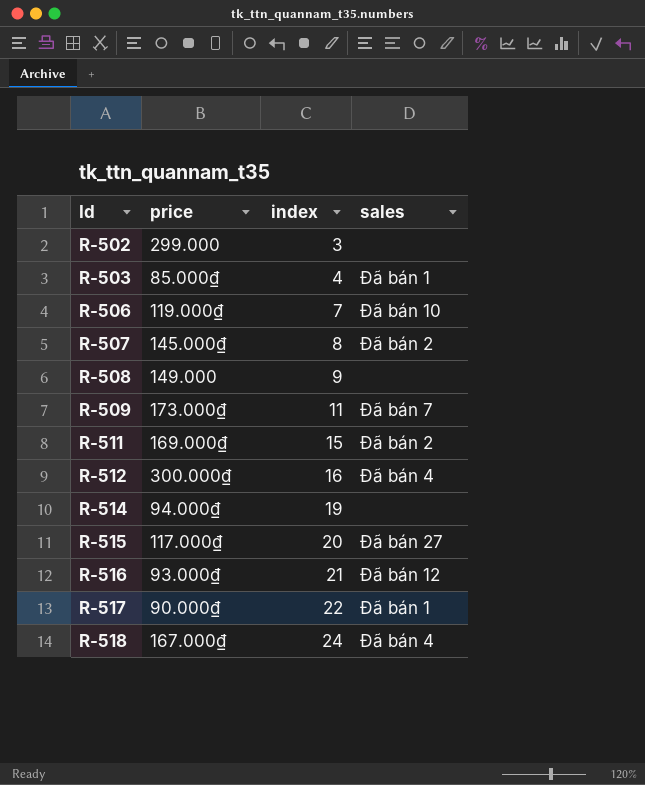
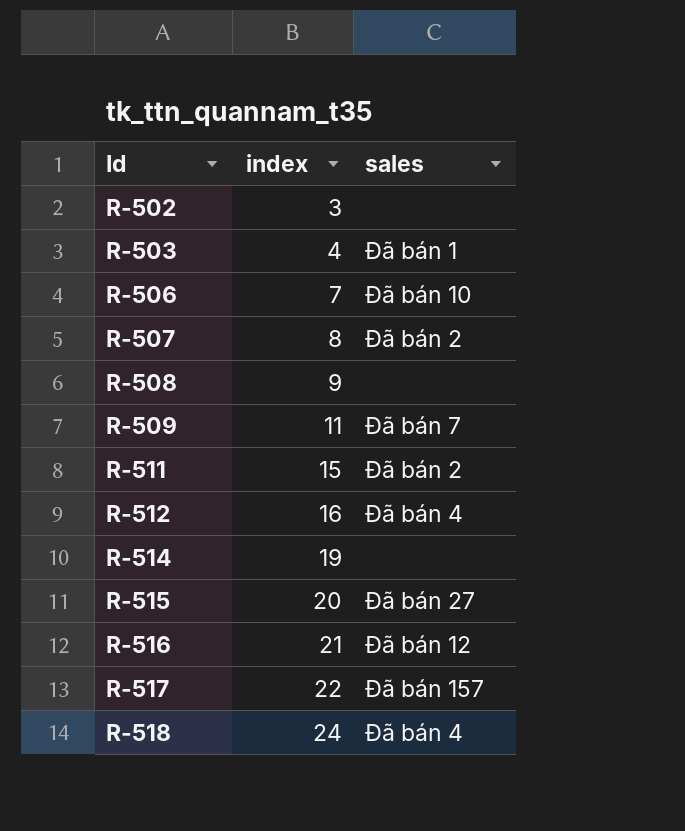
column price | position: 2 -> none
R-517 | sales: Đã bán 1 -> Đã bán 157

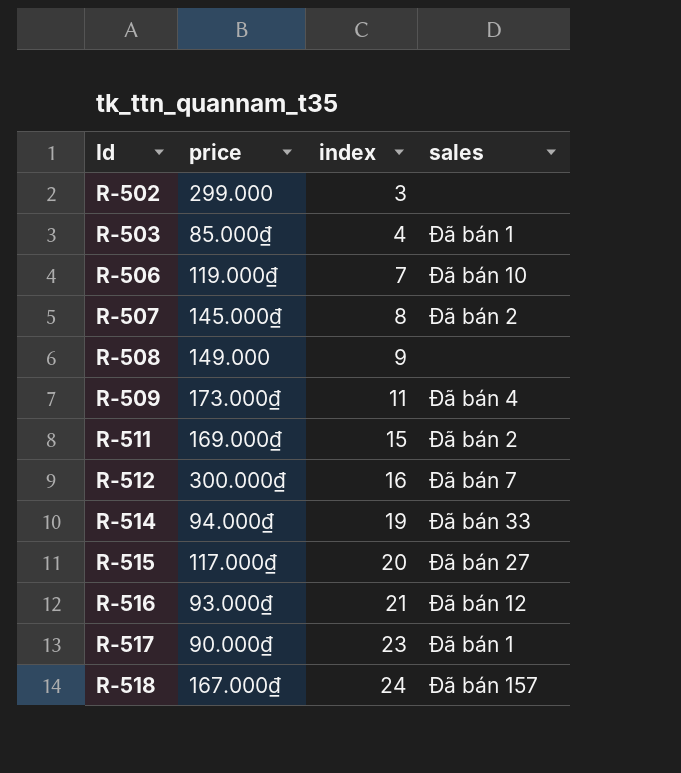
column price | position: none -> 2
R-509 | sales: Đã bán 7 -> Đã bán 4
R-512 | sales: Đã bán 4 -> Đã bán 7
R-514 | sales: none -> Đã bán 33
R-517 | index: 22 -> 23
R-517 | sales: Đã bán 157 -> Đã bán 1
R-518 | sales: Đã bán 4 -> Đã bán 157

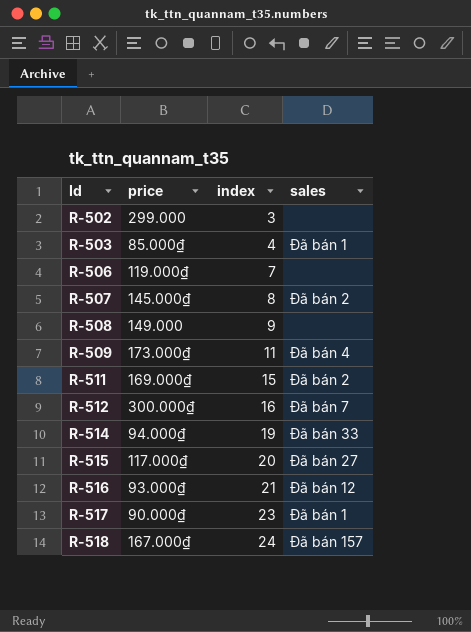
R-506 | sales: Đã bán 10 -> none

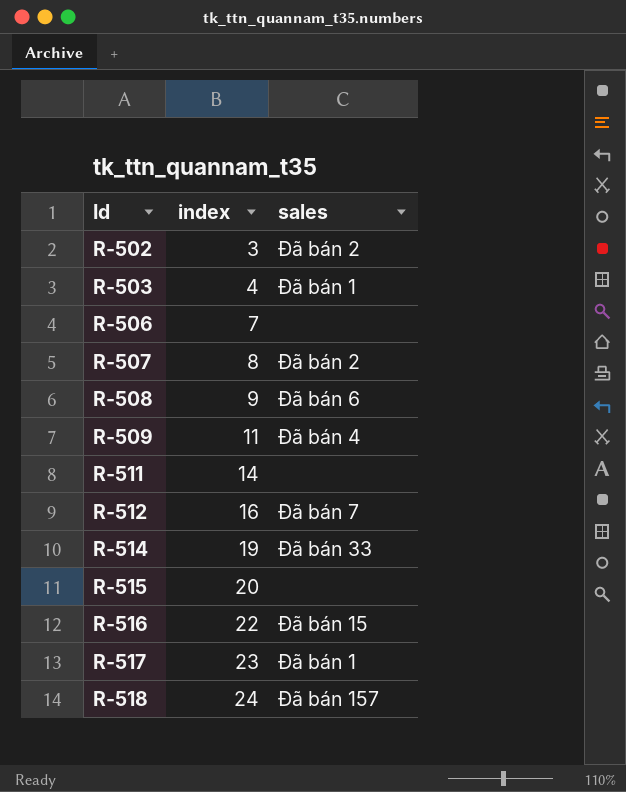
column price | position: 2 -> none
R-502 | sales: none -> Đã bán 2
R-508 | sales: none -> Đã bán 6
R-511 | index: 15 -> 14
R-511 | sales: Đã bán 2 -> none
R-515 | sales: Đã bán 27 -> none
R-516 | index: 21 -> 22
R-516 | sales: Đã bán 12 -> Đã bán 15

